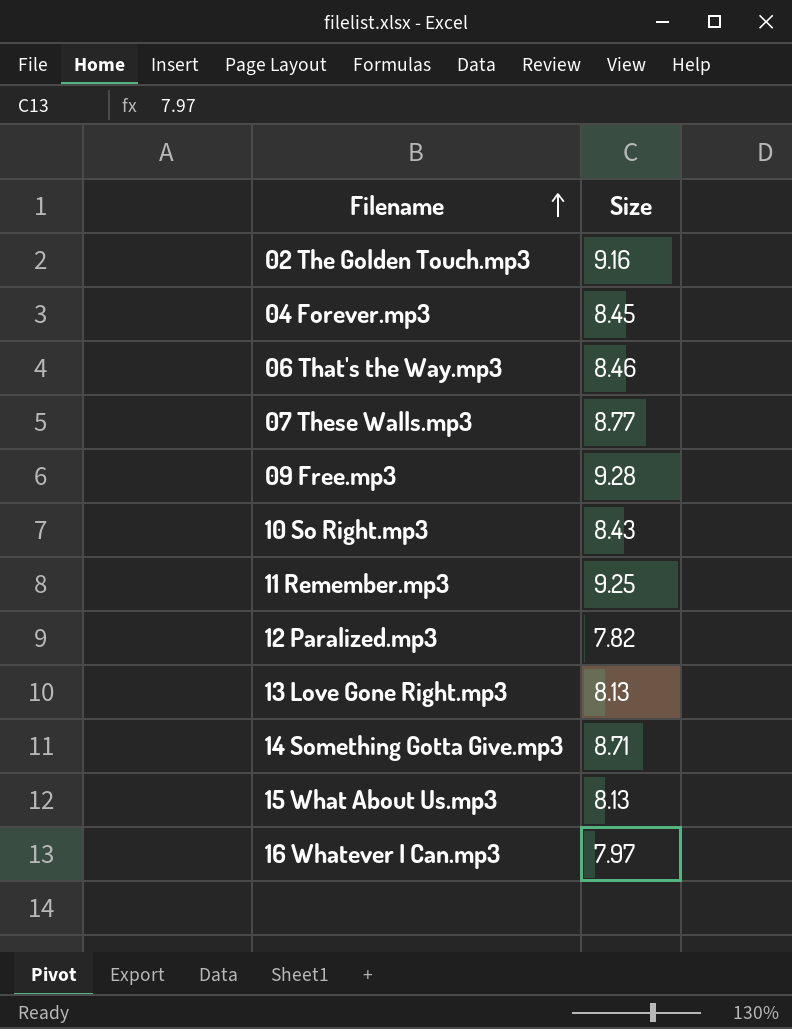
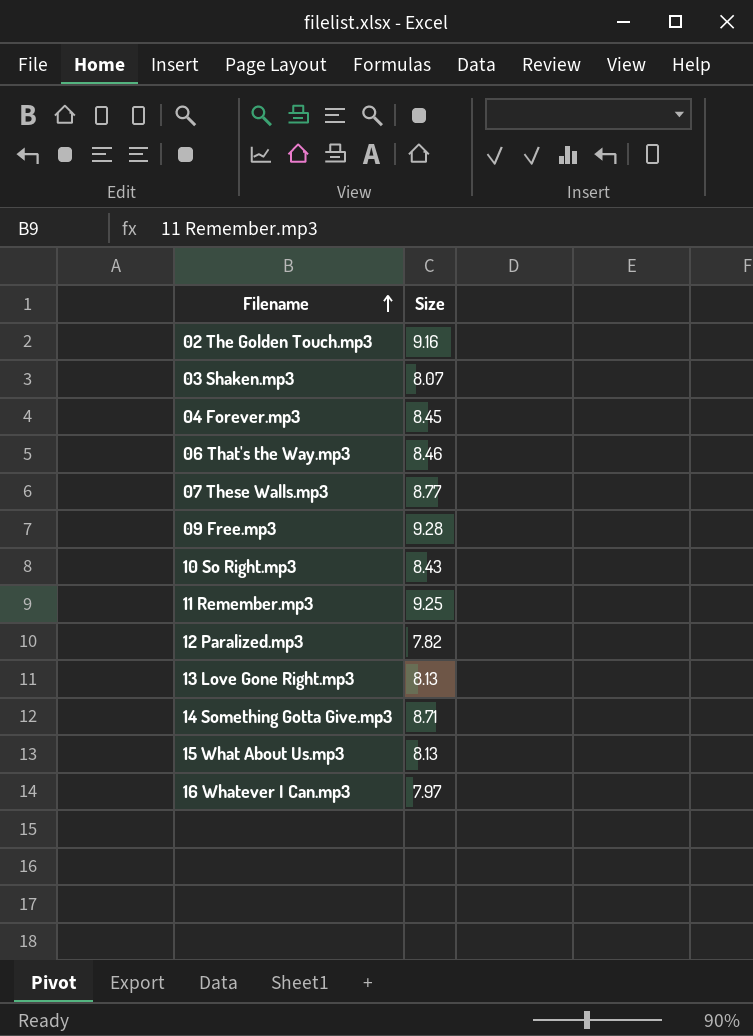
row 03 Shaken.mp3: none -> 8.07

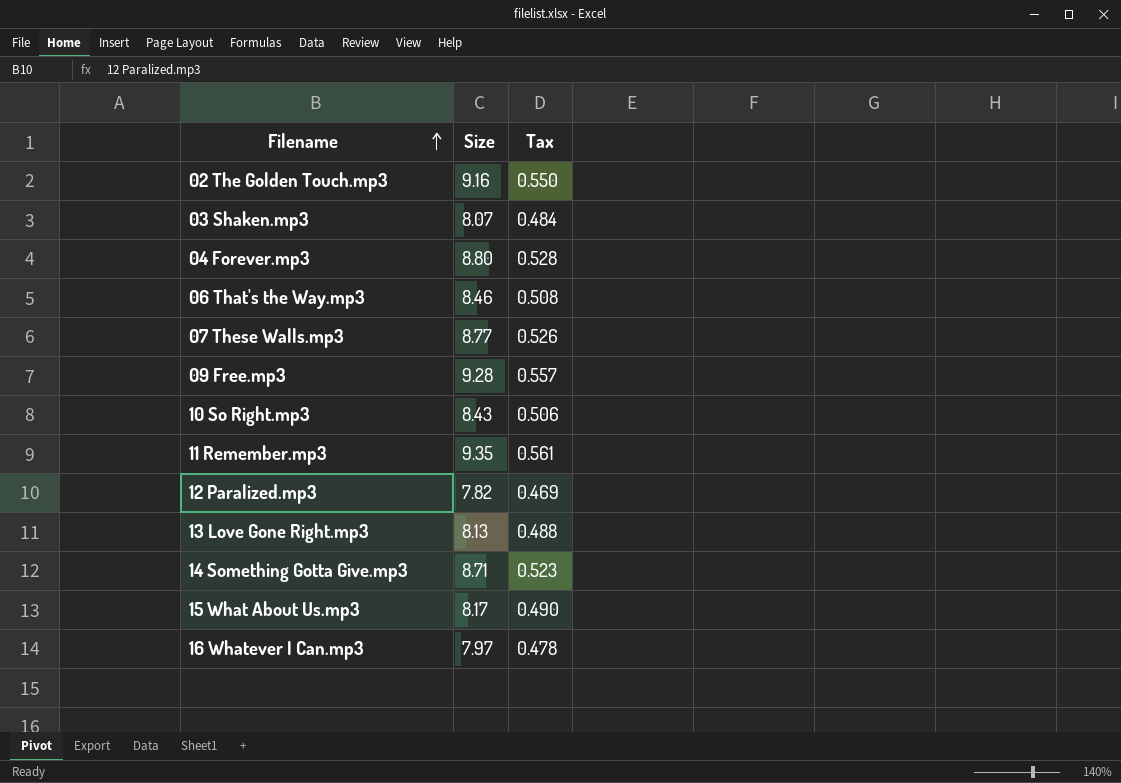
column Tax | formula: none -> [Size] * 0.06
04 Forever.mp3 | Size: 8.45 -> 8.80
11 Remember.mp3 | Size: 9.25 -> 9.35
15 What About Us.mp3 | Size: 8.13 -> 8.17

